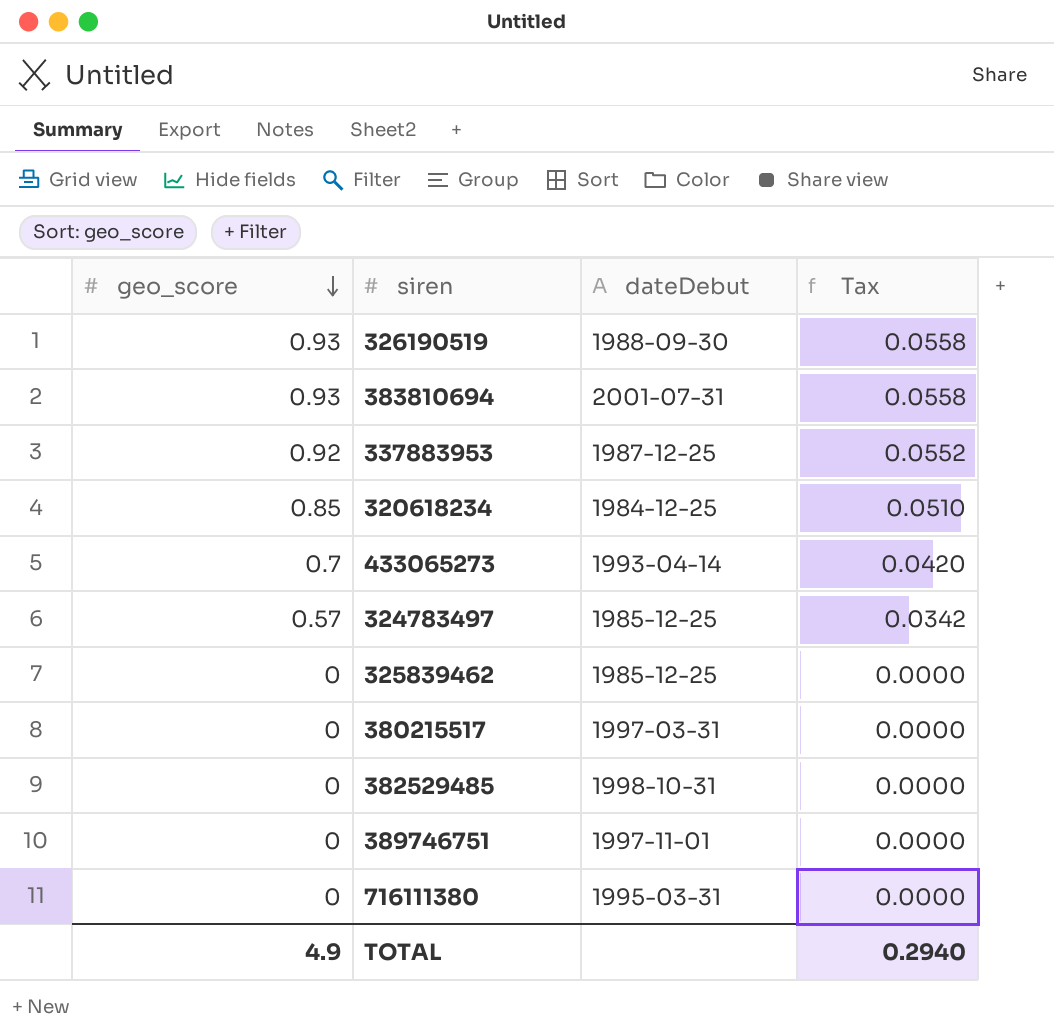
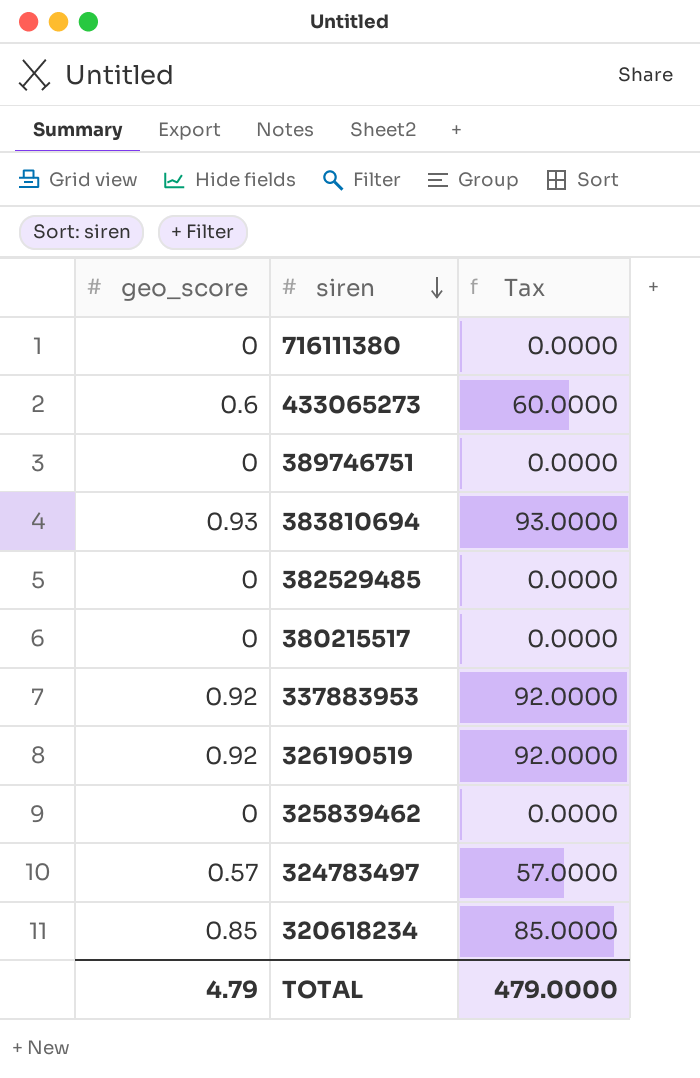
row order: geo_score descending -> siren descending
column dateDebut | position: 3 -> none
column Tax | formula: [geo_score] * 0.06 -> [geo_score] * 100
433065273 | geo_score: 0.7 -> 0.6
326190519 | geo_score: 0.93 -> 0.92
TOTAL | geo_score: 4.9 -> 4.79
TOTAL | Tax: 0.2940 -> 479.0000

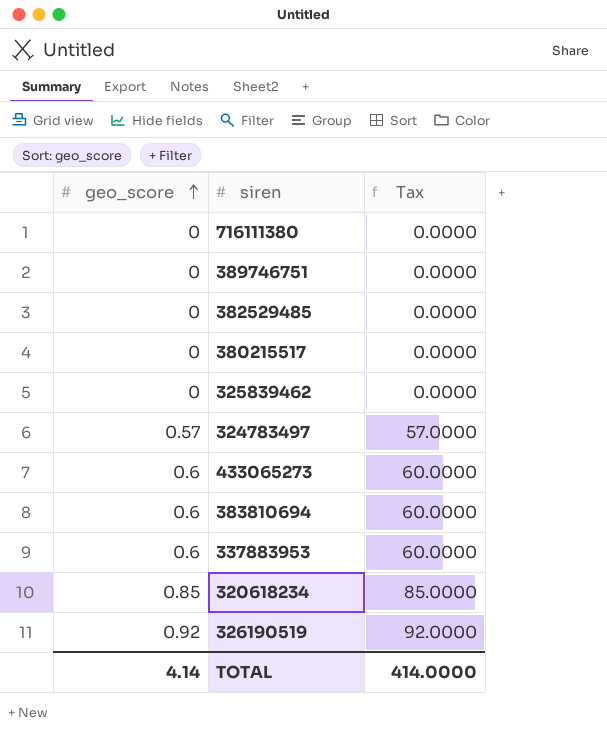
row order: siren descending -> geo_score ascending
383810694 | geo_score: 0.93 -> 0.6
383810694 | Tax: 93.0000 -> 60.0000
337883953 | geo_score: 0.92 -> 0.6
337883953 | Tax: 92.0000 -> 60.0000
TOTAL | geo_score: 4.79 -> 4.14
TOTAL | Tax: 479.0000 -> 414.0000

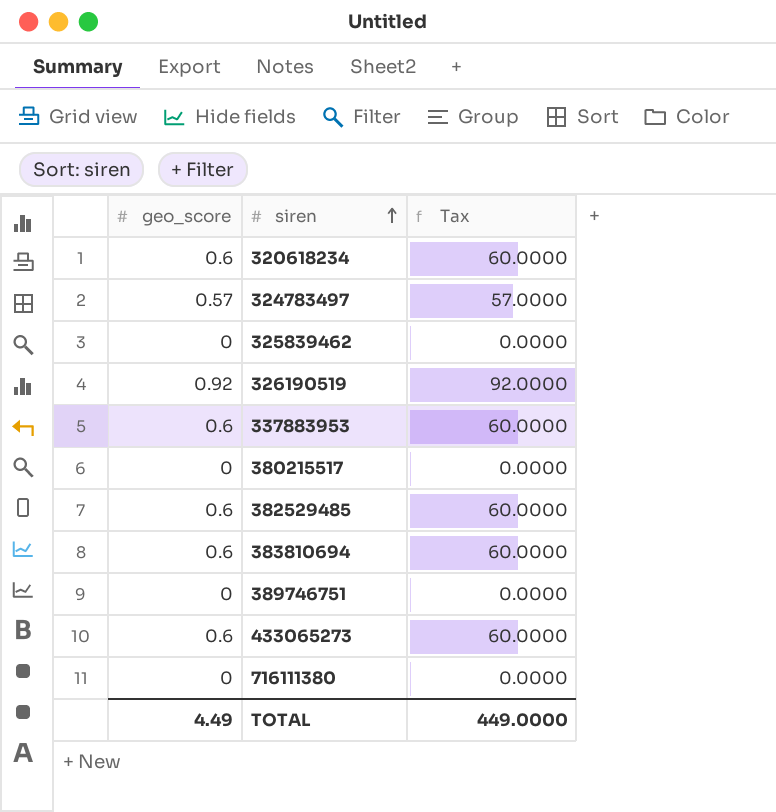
row order: geo_score ascending -> siren ascending
320618234 | geo_score: 0.85 -> 0.6
320618234 | Tax: 85.0000 -> 60.0000
382529485 | geo_score: 0 -> 0.6
382529485 | Tax: 0.0000 -> 60.0000
TOTAL | geo_score: 4.14 -> 4.49
TOTAL | Tax: 414.0000 -> 449.0000

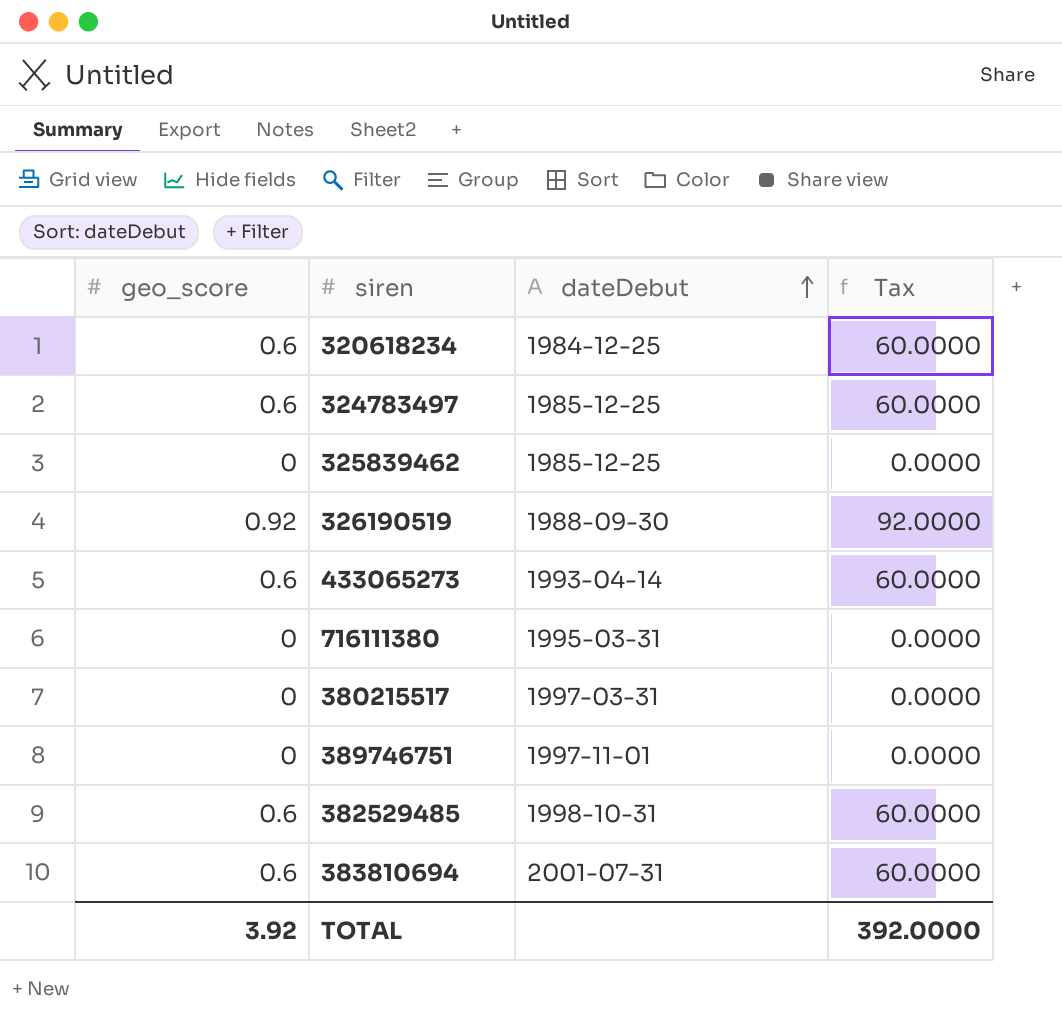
row order: siren ascending -> dateDebut ascending
column dateDebut | position: none -> 3
row 337883953: 0.6 | 60.0000 -> none
324783497 | geo_score: 0.57 -> 0.6
324783497 | Tax: 57.0000 -> 60.0000
TOTAL | geo_score: 4.49 -> 3.92
TOTAL | Tax: 449.0000 -> 392.0000

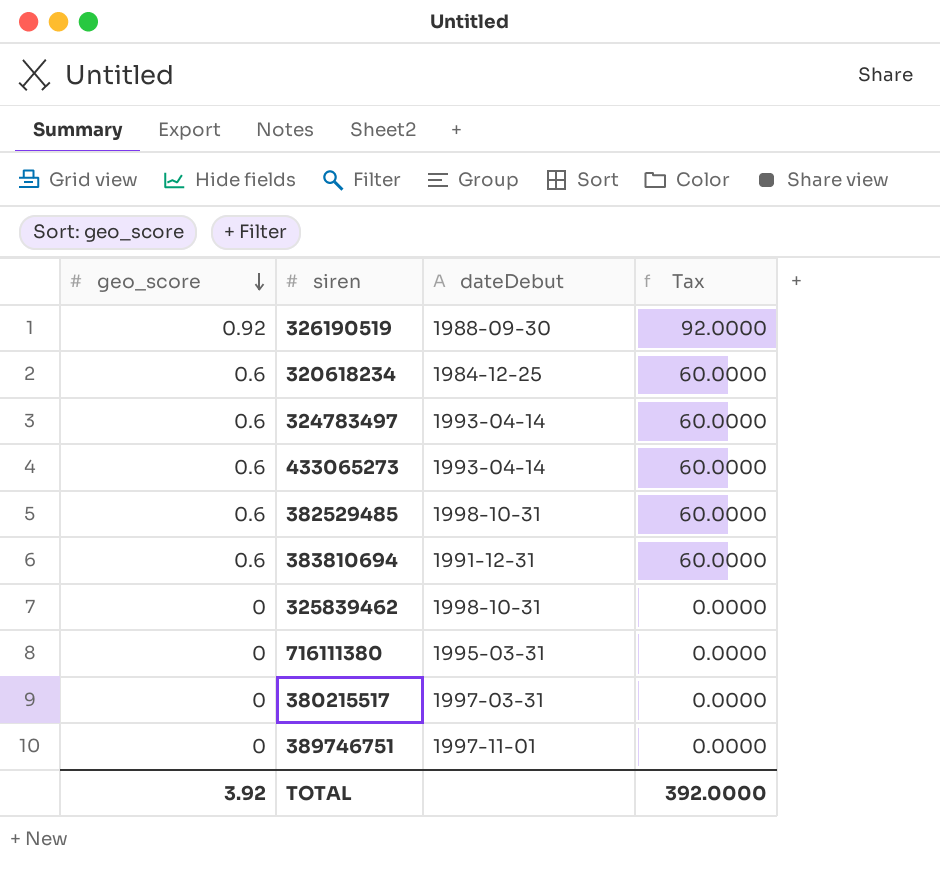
row order: dateDebut ascending -> geo_score descending
324783497 | dateDebut: 1985-12-25 -> 1993-04-14
383810694 | dateDebut: 2001-07-31 -> 1991-12-31
325839462 | dateDebut: 1985-12-25 -> 1998-10-31

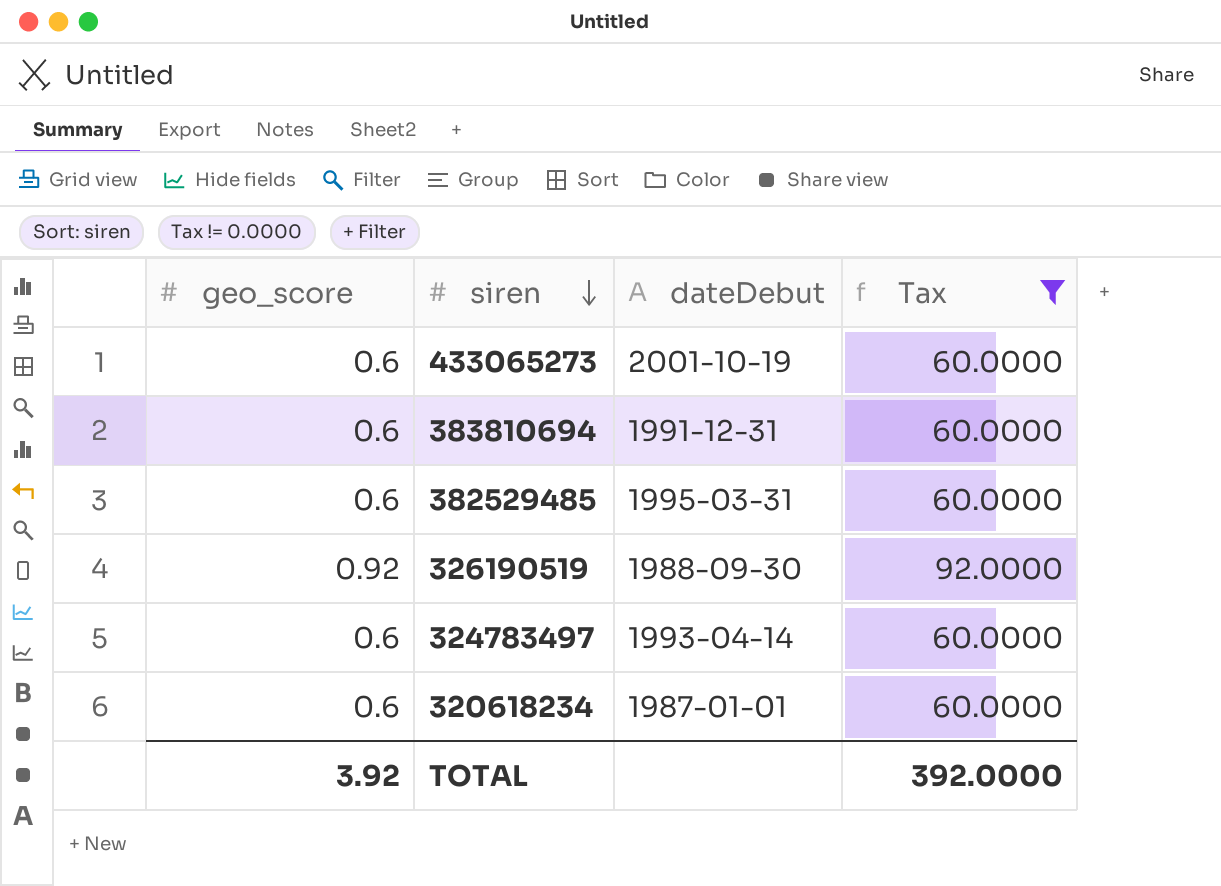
filter: none -> Tax != 0.0000
row order: geo_score descending -> siren descending
433065273 | dateDebut: 1993-04-14 -> 2001-10-19
382529485 | dateDebut: 1998-10-31 -> 1995-03-31
320618234 | dateDebut: 1984-12-25 -> 1987-01-01

